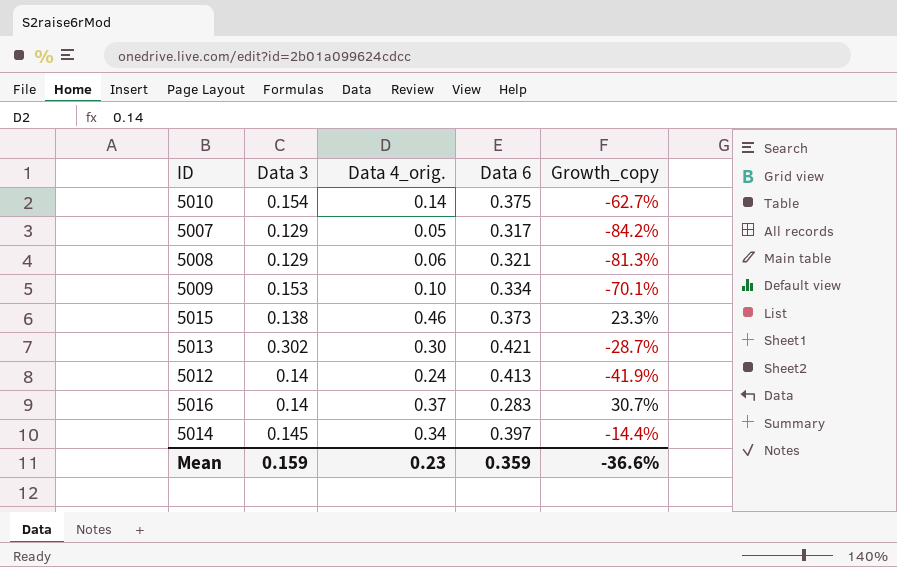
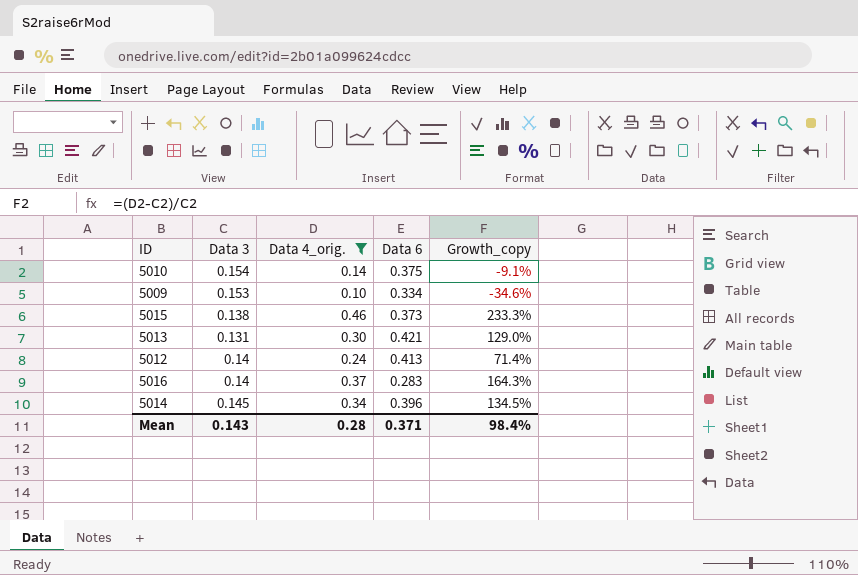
filter: none -> Data 4_orig. >= 0.10
column Growth_copy | formula: ([Data 4_orig.] - [Data 6]) / [Data 6] -> ([Data 4_orig.] - [Data 3]) / [Data 3]
5013 | Data 3: 0.302 -> 0.131
5014 | Data 6: 0.397 -> 0.396
Mean | Data 3: 0.159 -> 0.143
Mean | Data 4_orig.: 0.23 -> 0.28
Mean | Data 6: 0.359 -> 0.371
Mean | Growth_copy: -36.6% -> 98.4%

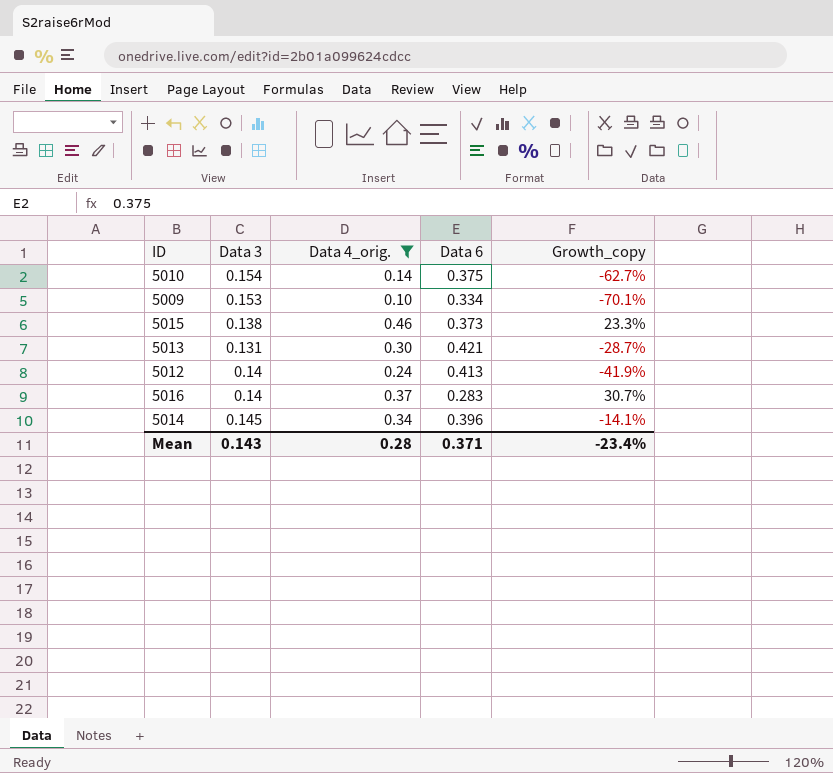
column Growth_copy | formula: ([Data 4_orig.] - [Data 3]) / [Data 3] -> ([Data 4_orig.] - [Data 6]) / [Data 6]
Mean | Growth_copy: 98.4% -> -23.4%

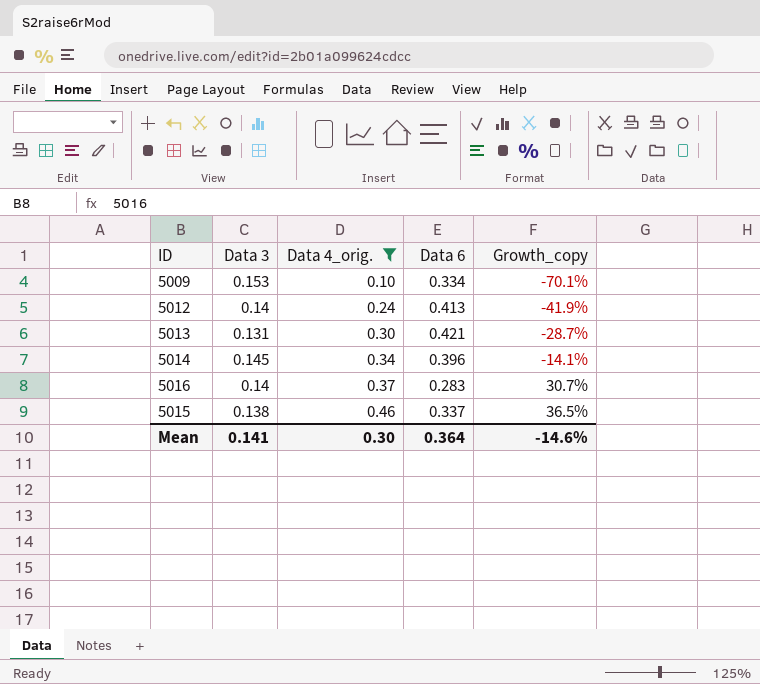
row order: none -> Data 4_orig. ascending
row 5010: 0.154 | 0.14 | 0.375 | -62.7% -> none
5015 | Data 6: 0.373 -> 0.337
5015 | Growth_copy: 23.3% -> 36.5%
Mean | Data 3: 0.143 -> 0.141
Mean | Data 4_orig.: 0.28 -> 0.30
Mean | Data 6: 0.371 -> 0.364
Mean | Growth_copy: -23.4% -> -14.6%

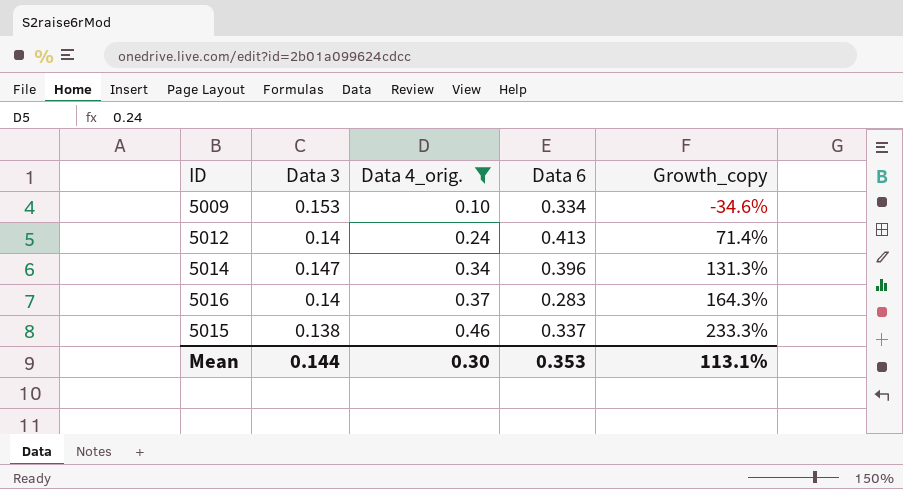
column Growth_copy | formula: ([Data 4_orig.] - [Data 6]) / [Data 6] -> ([Data 4_orig.] - [Data 3]) / [Data 3]
row 5013: 0.131 | 0.30 | 0.421 | -28.7% -> none
5014 | Data 3: 0.145 -> 0.147
Mean | Data 3: 0.141 -> 0.144
Mean | Data 6: 0.364 -> 0.353
Mean | Growth_copy: -14.6% -> 113.1%

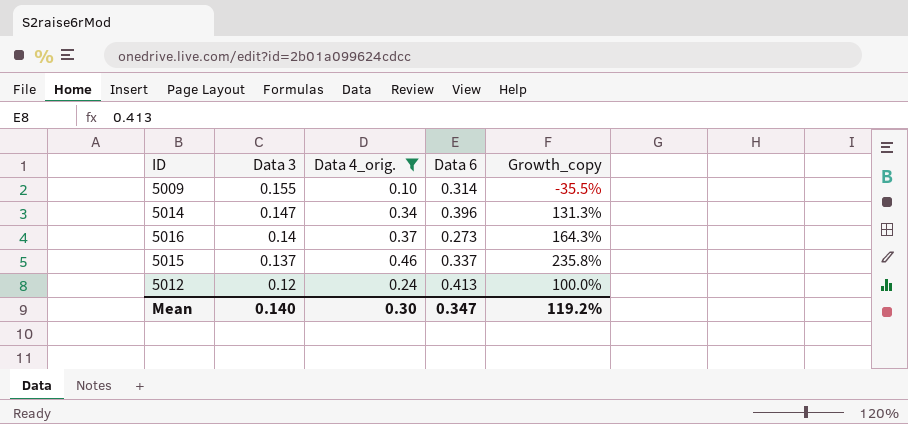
row order: Data 4_orig. ascending -> Data 3 descending
5009 | Data 3: 0.153 -> 0.155
5009 | Data 6: 0.334 -> 0.314
5009 | Growth_copy: -34.6% -> -35.5%
5016 | Data 6: 0.283 -> 0.273
5015 | Data 3: 0.138 -> 0.137
5015 | Growth_copy: 233.3% -> 235.8%
5012 | Data 3: 0.14 -> 0.12
5012 | Growth_copy: 71.4% -> 100.0%
Mean | Data 3: 0.144 -> 0.140
Mean | Data 6: 0.353 -> 0.347
Mean | Growth_copy: 113.1% -> 119.2%

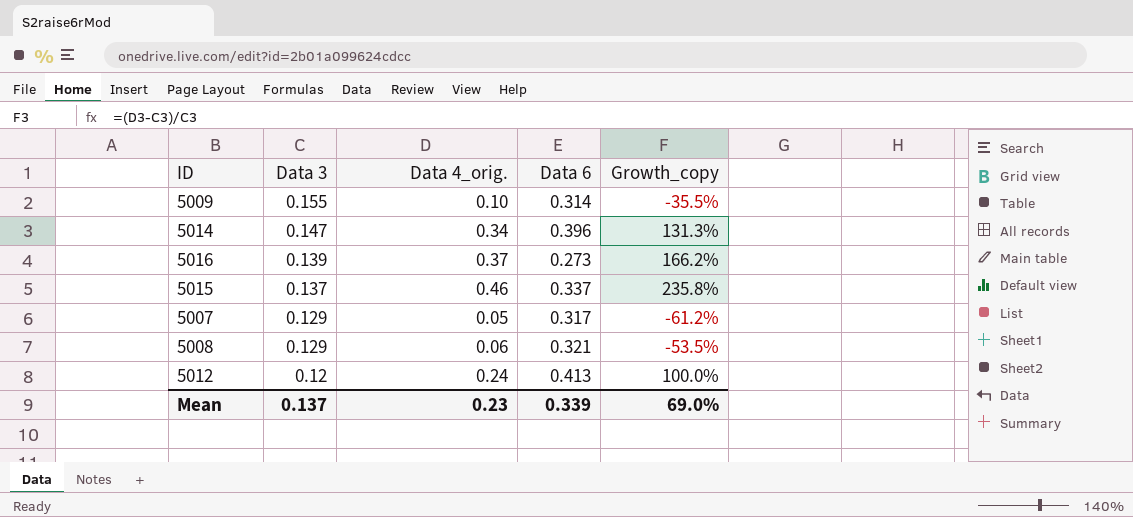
filter: Data 4_orig. >= 0.10 -> none
5016 | Data 3: 0.14 -> 0.139
5016 | Growth_copy: 164.3% -> 166.2%
Mean | Data 3: 0.140 -> 0.137
Mean | Data 4_orig.: 0.30 -> 0.23
Mean | Data 6: 0.347 -> 0.339
Mean | Growth_copy: 119.2% -> 69.0%

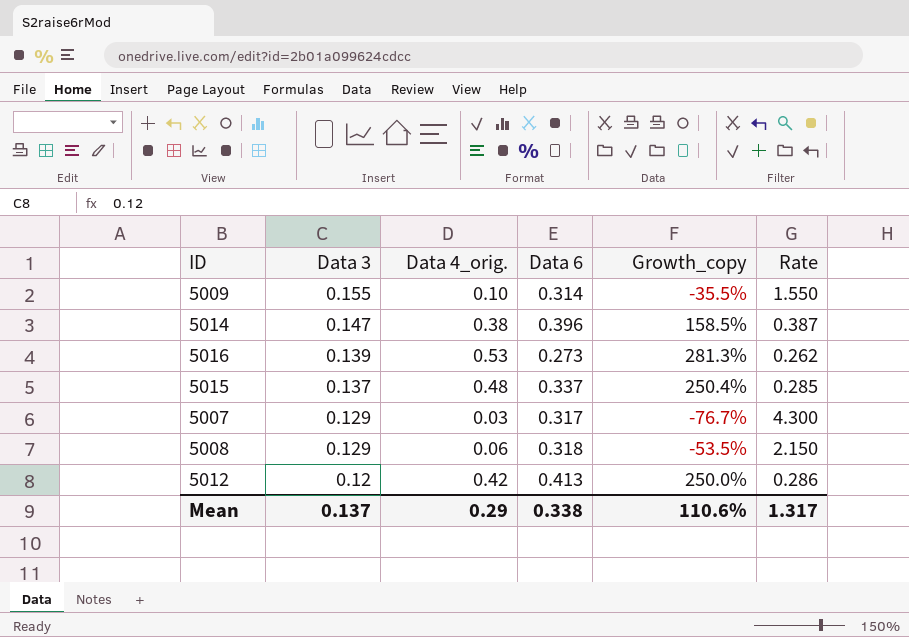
column Rate | formula: none -> [Data 3] / [Data 4_orig.]
5014 | Data 4_orig.: 0.34 -> 0.38
5014 | Growth_copy: 131.3% -> 158.5%
5016 | Data 4_orig.: 0.37 -> 0.53
5016 | Growth_copy: 166.2% -> 281.3%
5015 | Data 4_orig.: 0.46 -> 0.48
5015 | Growth_copy: 235.8% -> 250.4%
5007 | Data 4_orig.: 0.05 -> 0.03
5007 | Growth_copy: -61.2% -> -76.7%
5008 | Data 6: 0.321 -> 0.318
5012 | Data 4_orig.: 0.24 -> 0.42
5012 | Growth_copy: 100.0% -> 250.0%
Mean | Data 4_orig.: 0.23 -> 0.29
Mean | Data 6: 0.339 -> 0.338
Mean | Growth_copy: 69.0% -> 110.6%

